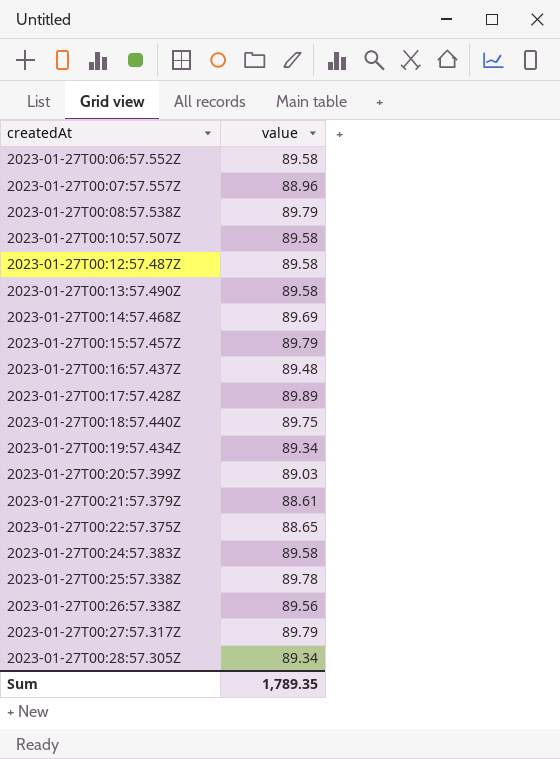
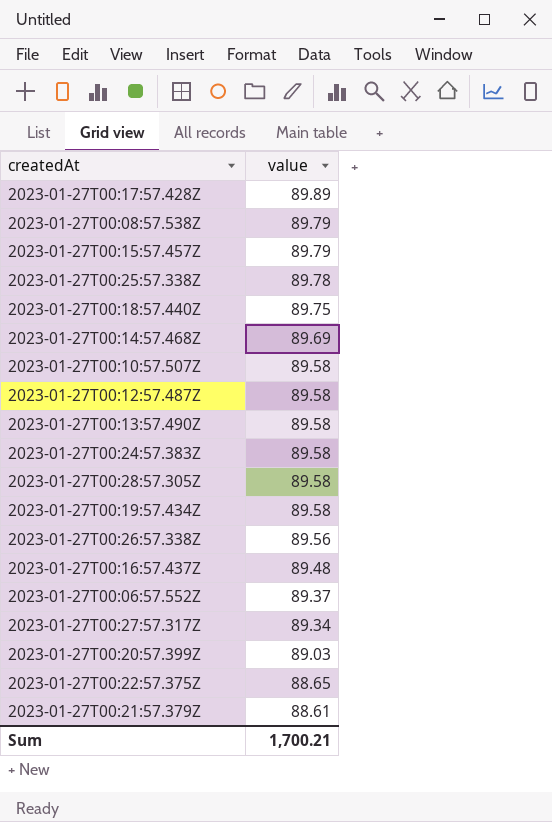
row order: createdAt ascending -> value descending
row 2023-01-27T00:07:57.557Z: 88.96 -> none
2023-01-27T00:28:57.305Z | value: 89.34 -> 89.58
2023-01-27T00:19:57.434Z | value: 89.34 -> 89.58
2023-01-27T00:06:57.552Z | value: 89.58 -> 89.37
2023-01-27T00:27:57.317Z | value: 89.79 -> 89.34
Sum | value: 1,789.35 -> 1,700.21

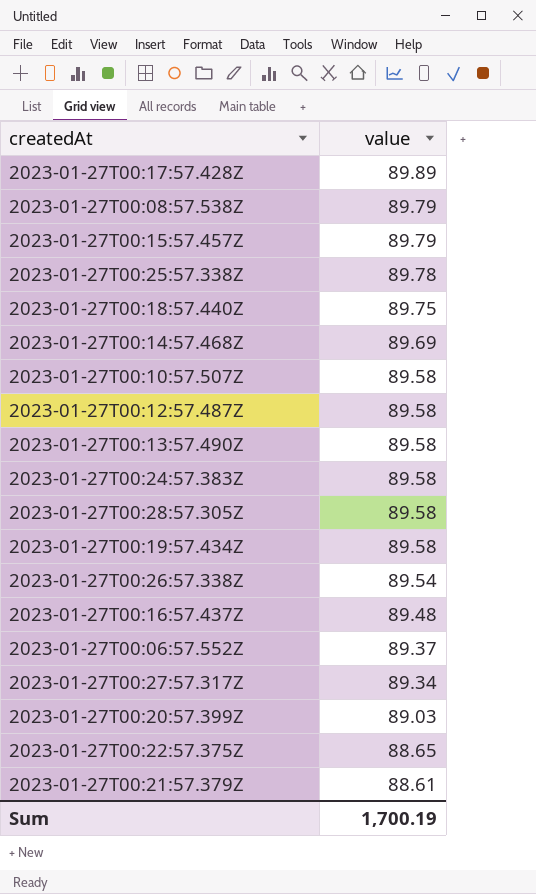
2023-01-27T00:26:57.338Z | value: 89.56 -> 89.54
Sum | value: 1,700.21 -> 1,700.19

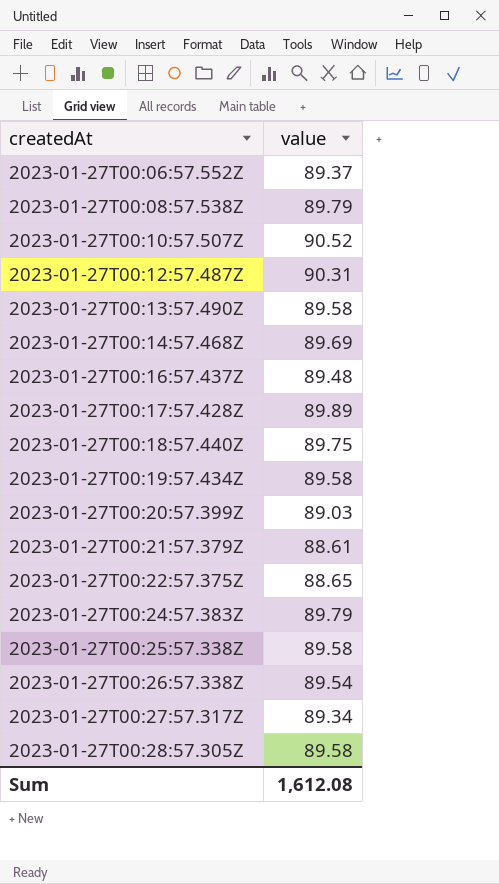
row order: value descending -> createdAt ascending
row 2023-01-27T00:15:57.457Z: 89.79 -> none
2023-01-27T00:10:57.507Z | value: 89.58 -> 90.52
2023-01-27T00:12:57.487Z | value: 89.58 -> 90.31
2023-01-27T00:24:57.383Z | value: 89.58 -> 89.79
2023-01-27T00:25:57.338Z | value: 89.78 -> 89.58
Sum | value: 1,700.19 -> 1,612.08

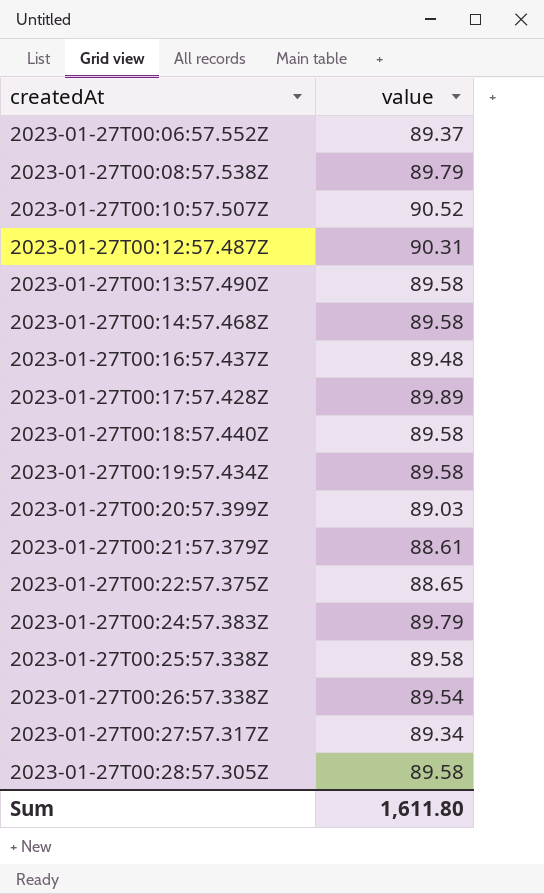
2023-01-27T00:14:57.468Z | value: 89.69 -> 89.58
2023-01-27T00:18:57.440Z | value: 89.75 -> 89.58
Sum | value: 1,612.08 -> 1,611.80

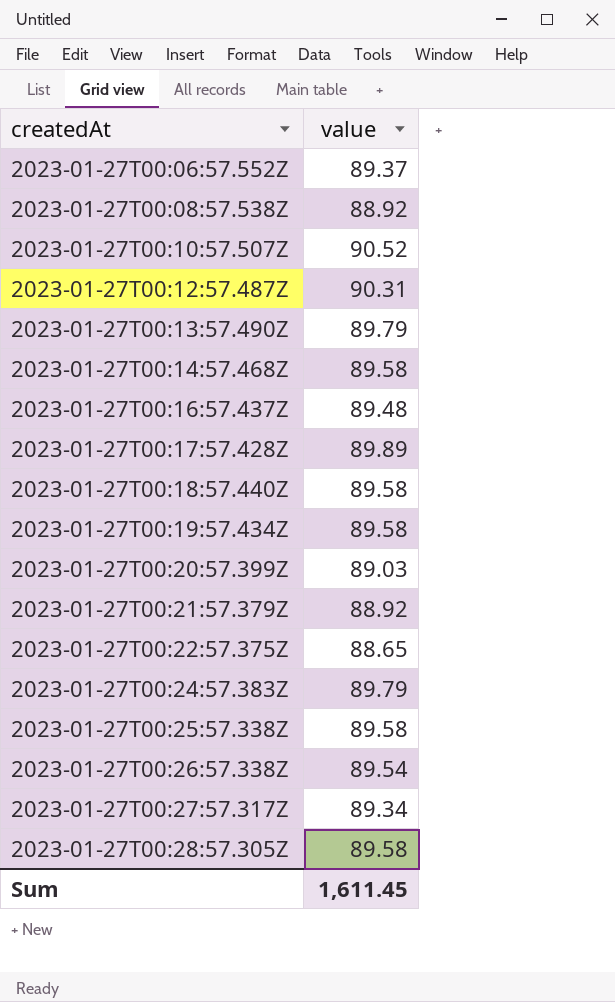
2023-01-27T00:08:57.538Z | value: 89.79 -> 88.92
2023-01-27T00:13:57.490Z | value: 89.58 -> 89.79
2023-01-27T00:21:57.379Z | value: 88.61 -> 88.92
Sum | value: 1,611.80 -> 1,611.45

